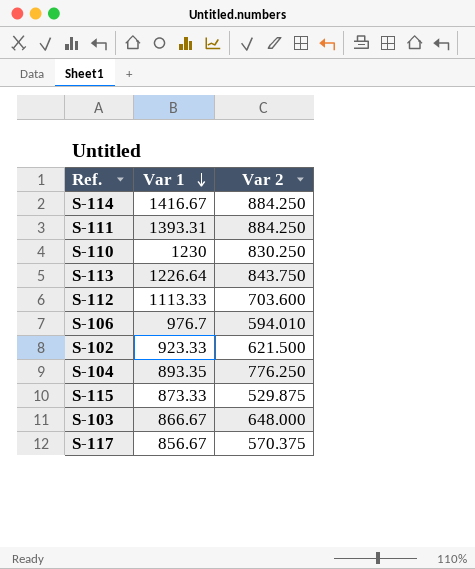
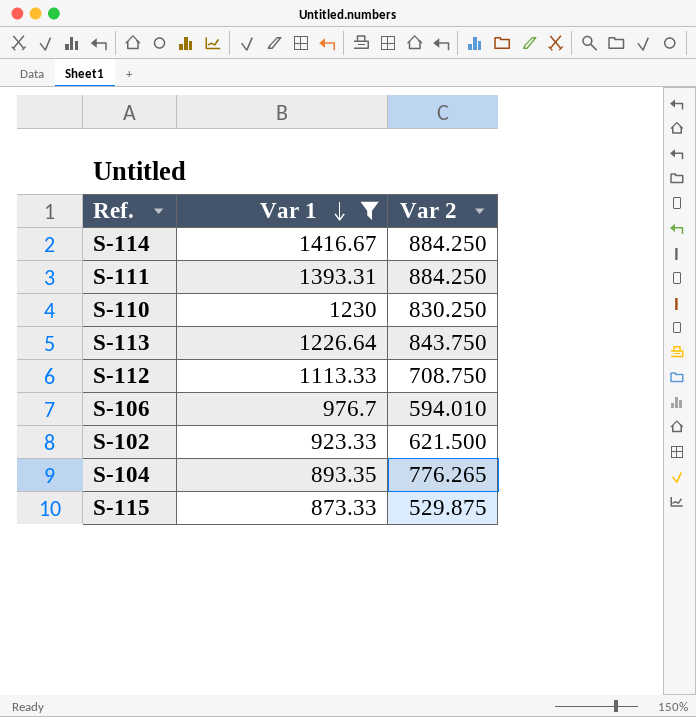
filter: none -> Var 1 >= 873.33
S-112 | Var 2: 703.600 -> 708.750
S-104 | Var 2: 776.250 -> 776.265

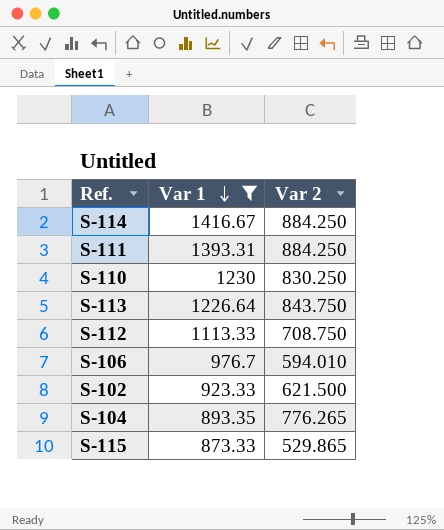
S-115 | Var 2: 529.875 -> 529.865

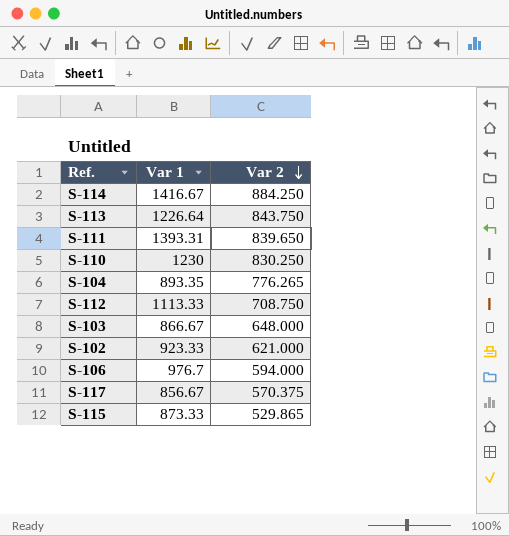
filter: Var 1 >= 873.33 -> none
row order: Var 1 descending -> Var 2 descending
S-111 | Var 2: 884.250 -> 839.650
S-102 | Var 2: 621.500 -> 621.000
S-106 | Var 2: 594.010 -> 594.000

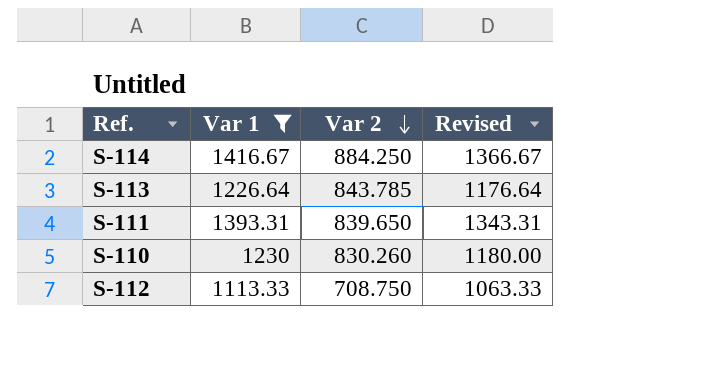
filter: none -> Var 1 >= 1113.33
column Revised | formula: none -> [Var 1] - 50
S-113 | Var 2: 843.750 -> 843.785
S-110 | Var 2: 830.250 -> 830.260

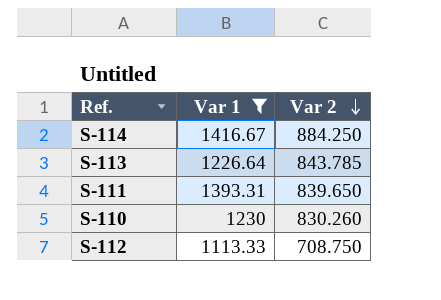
column Revised | formula: [Var 1] - 50 -> none

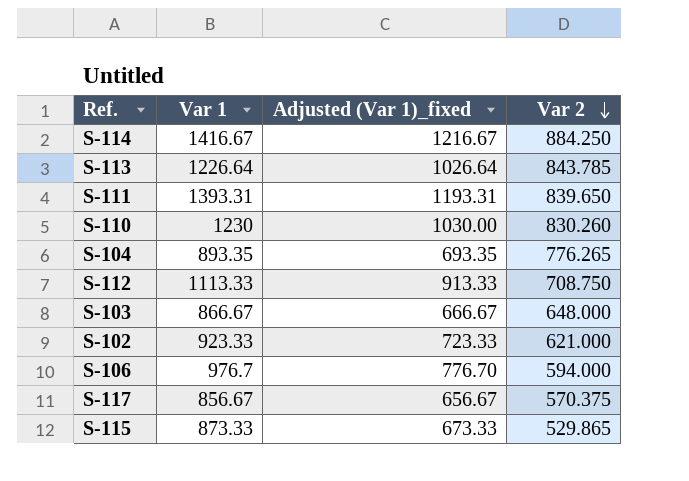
filter: Var 1 >= 1113.33 -> none
column Adjusted (Var 1)_fixed | formula: none -> [Var 1] - 200

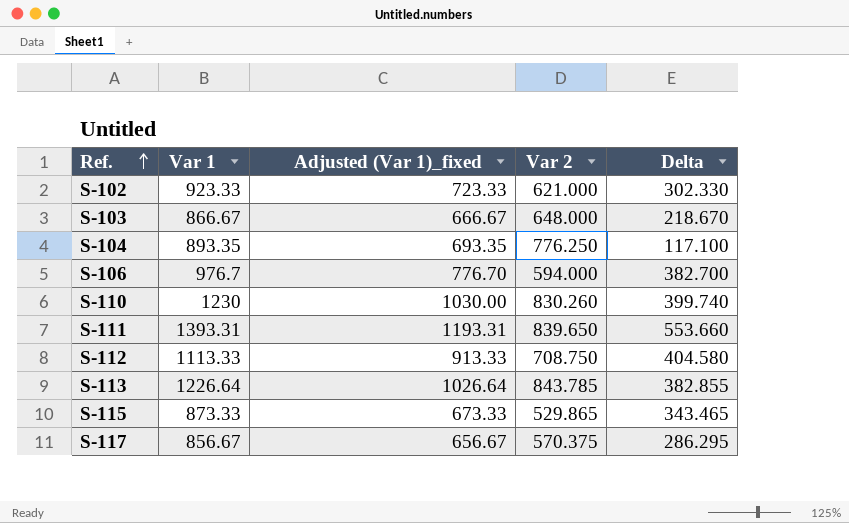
row order: Var 2 descending -> Ref. ascending
column Delta | formula: none -> [Var 1] - [Var 2]
row S-114: 1416.67 | 1216.67 | 884.250 -> none
S-104 | Var 2: 776.265 -> 776.250

